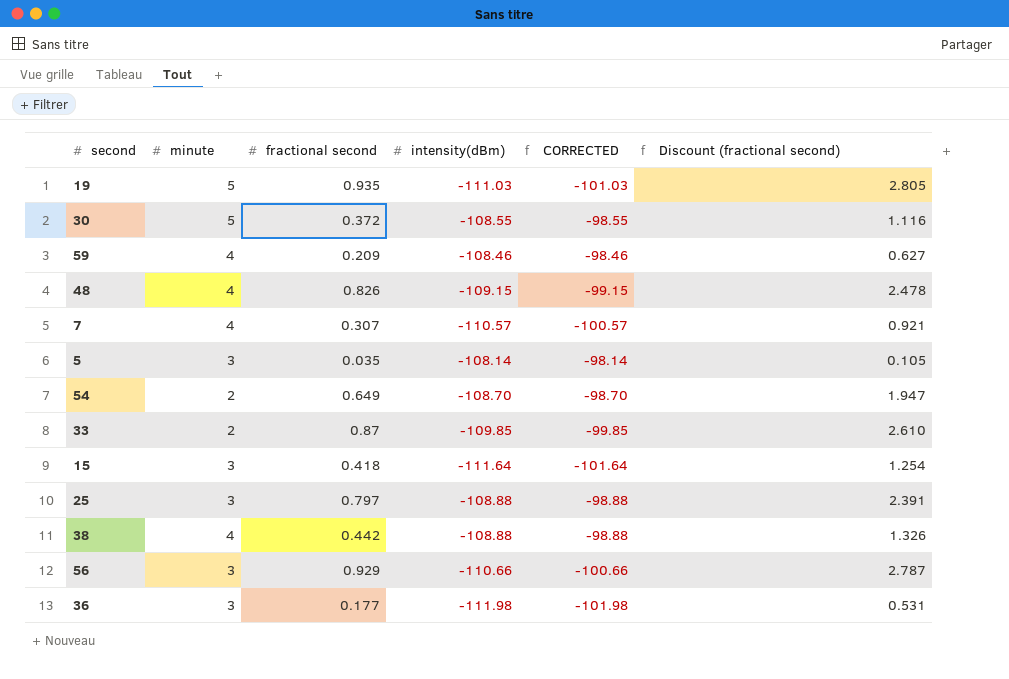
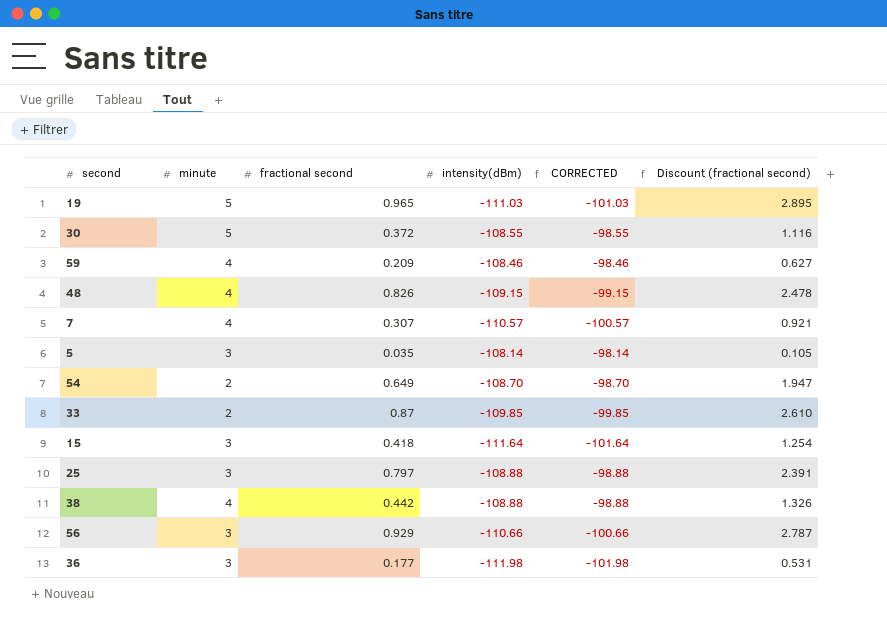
19 | fractional second: 0.935 -> 0.965
19 | Discount (fractional second): 2.805 -> 2.895

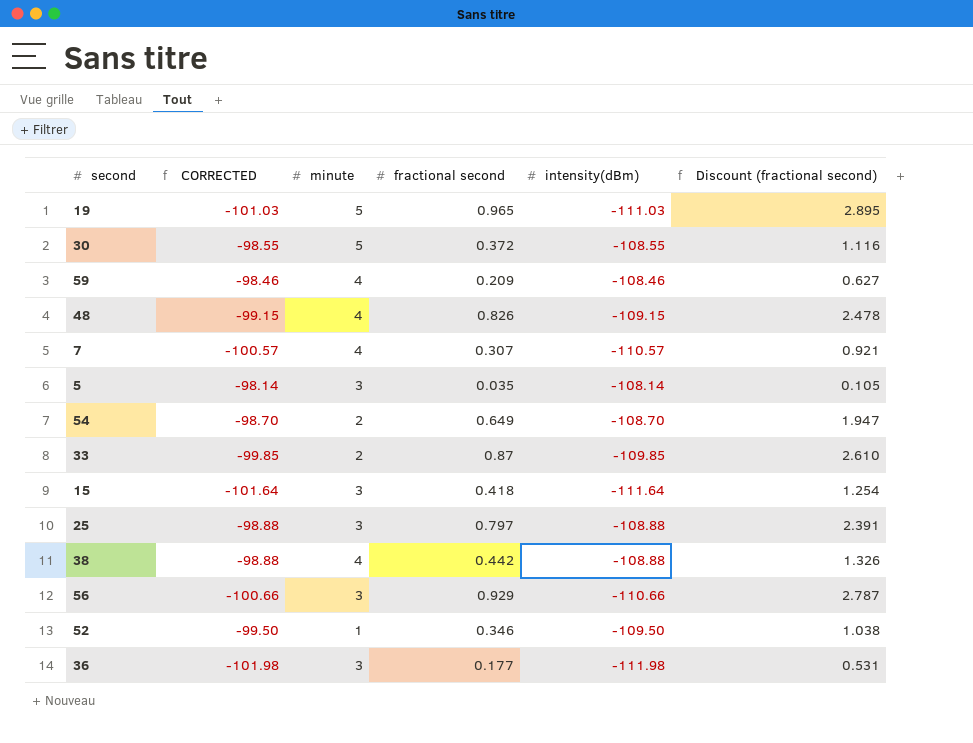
column CORRECTED | position: 5 -> 2
row 52: none -> -99.50 | 1 | 0.346 | -109.50 | 1.038

